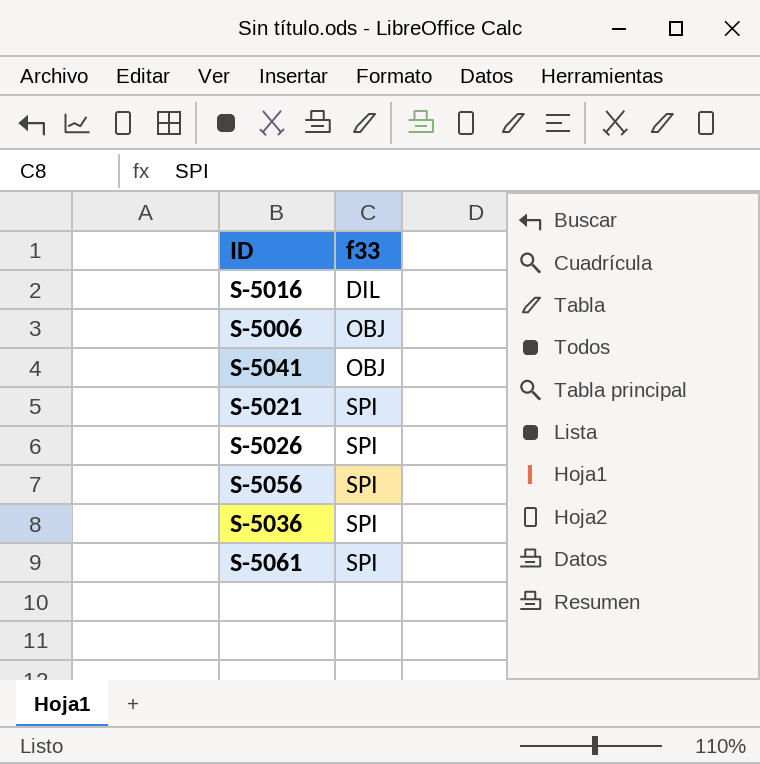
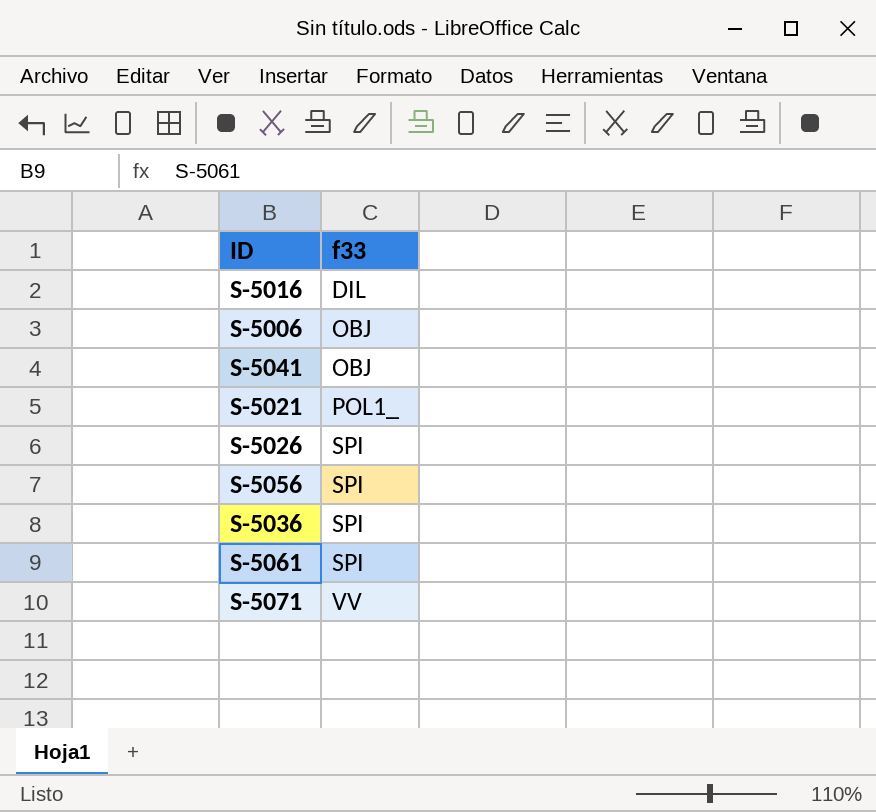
S-5021 | f33: SPI -> POL1_
row S-5071: none -> VV

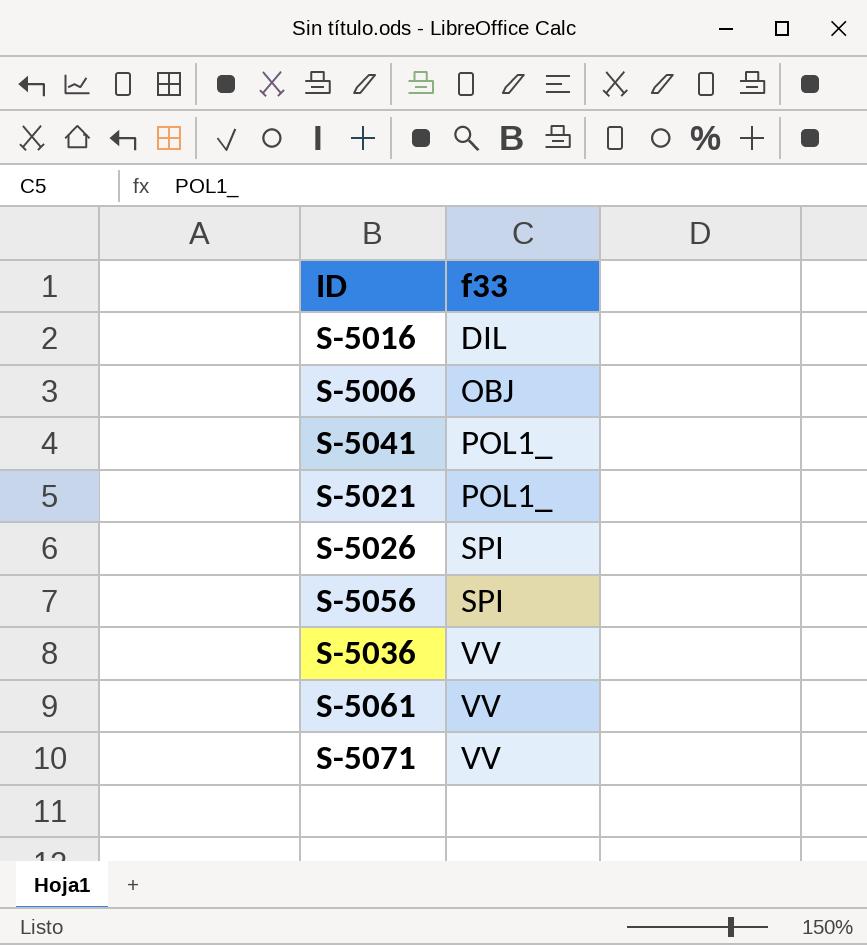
S-5041 | f33: OBJ -> POL1_
S-5036 | f33: SPI -> VV
S-5061 | f33: SPI -> VV

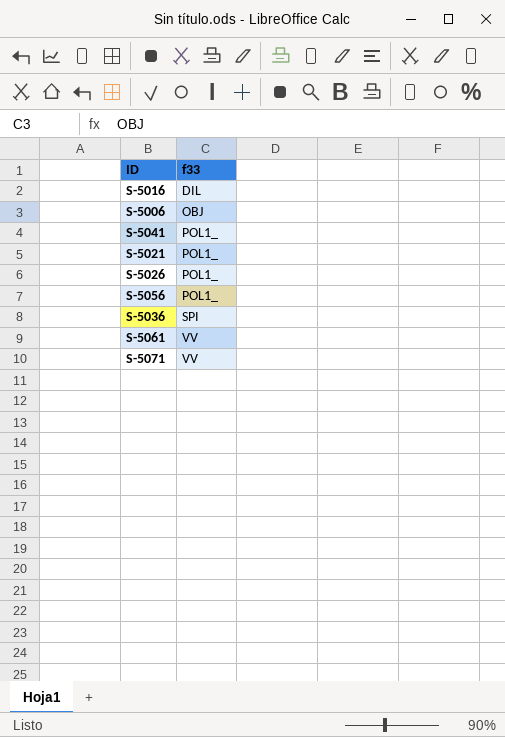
S-5026 | f33: SPI -> POL1_
S-5056 | f33: SPI -> POL1_
S-5036 | f33: VV -> SPI

